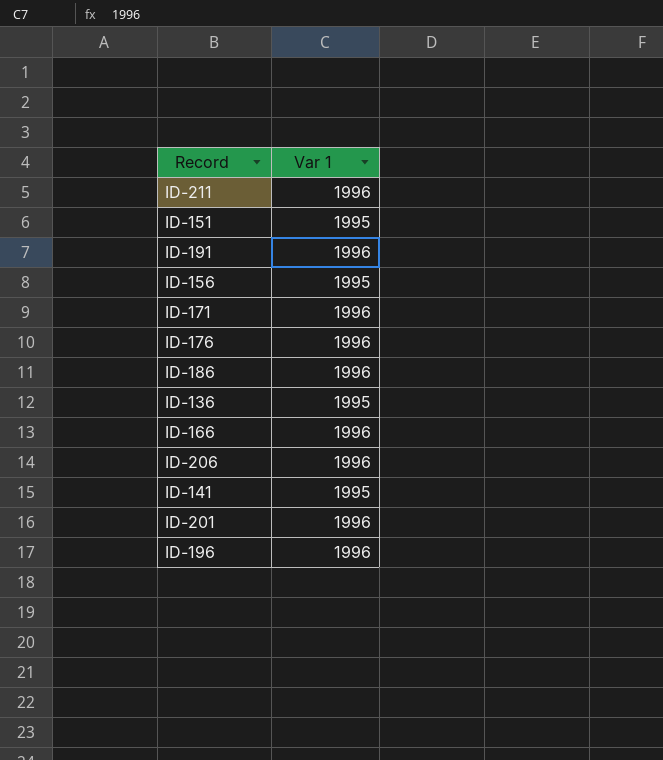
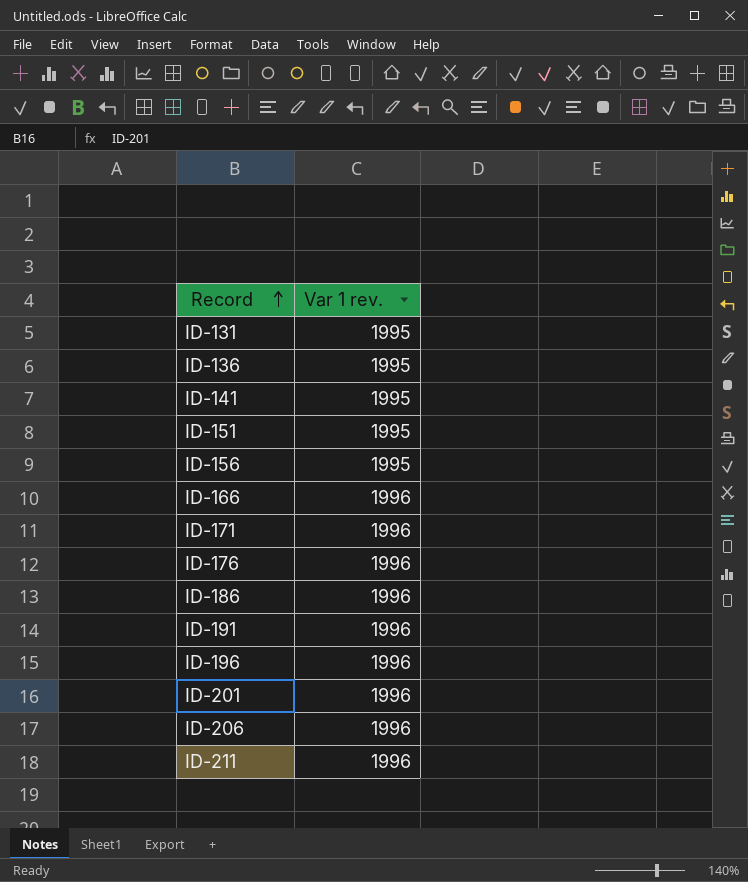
row order: none -> Record ascending
column name: Var 1 -> Var 1 rev.
row ID-131: none -> 1995

